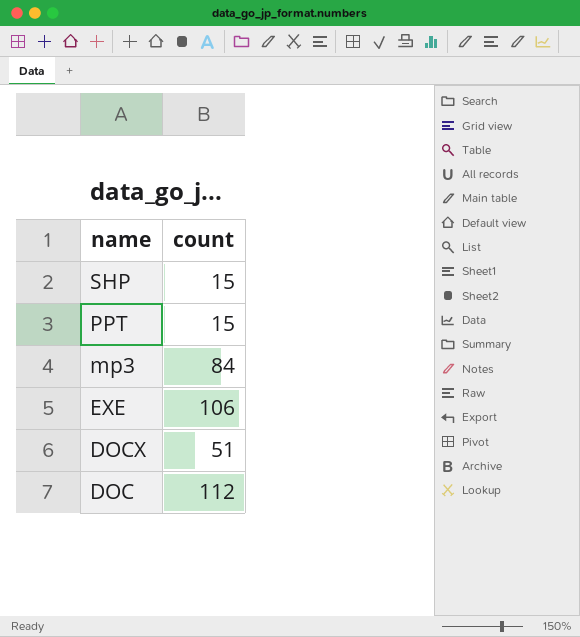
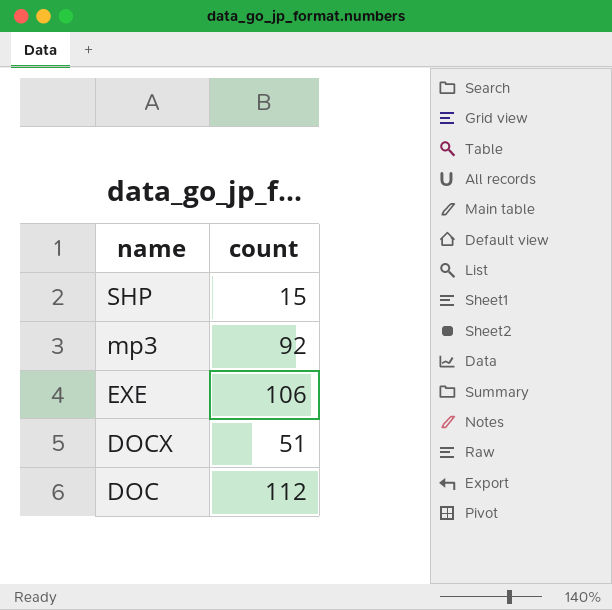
row PPT: 15 -> none
mp3 | count: 84 -> 92

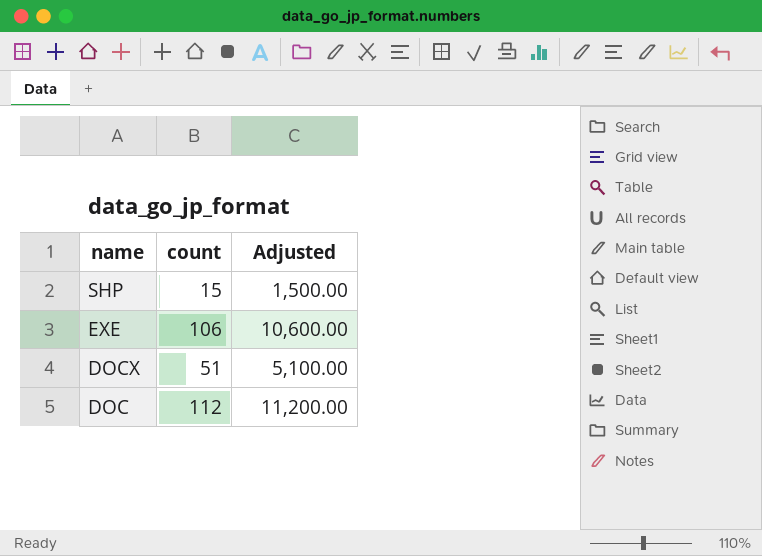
column Adjusted | formula: none -> [count] * 100
row mp3: 92 -> none

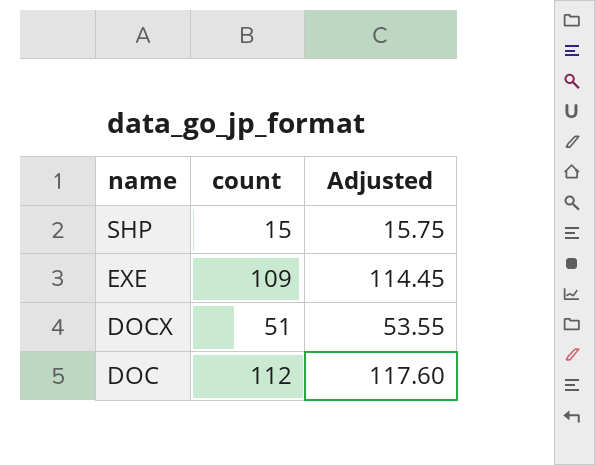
column Adjusted | formula: [count] * 100 -> [count] * 1.05
EXE | count: 106 -> 109

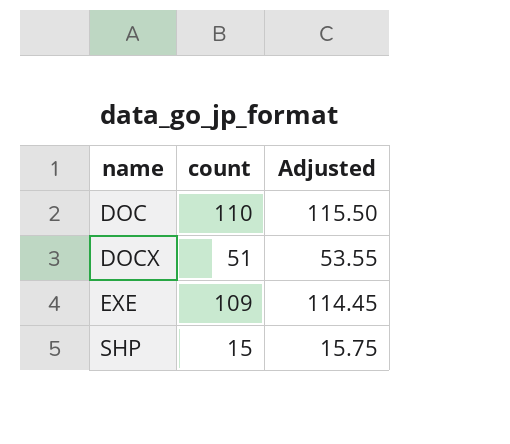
row order: name descending -> name ascending
DOC | count: 112 -> 110
DOC | Adjusted: 117.60 -> 115.50

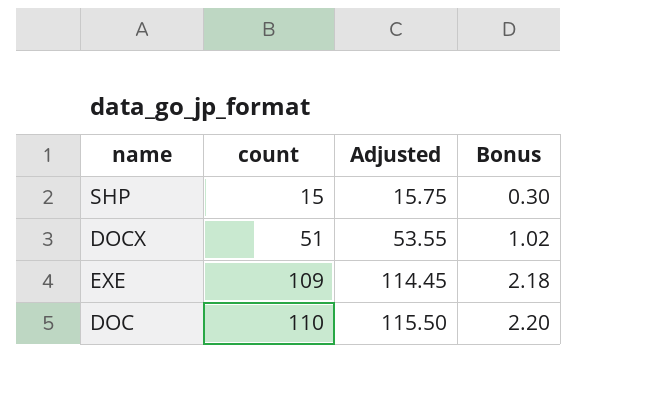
row order: name ascending -> count ascending
column Bonus | formula: none -> [count] * 0.02

